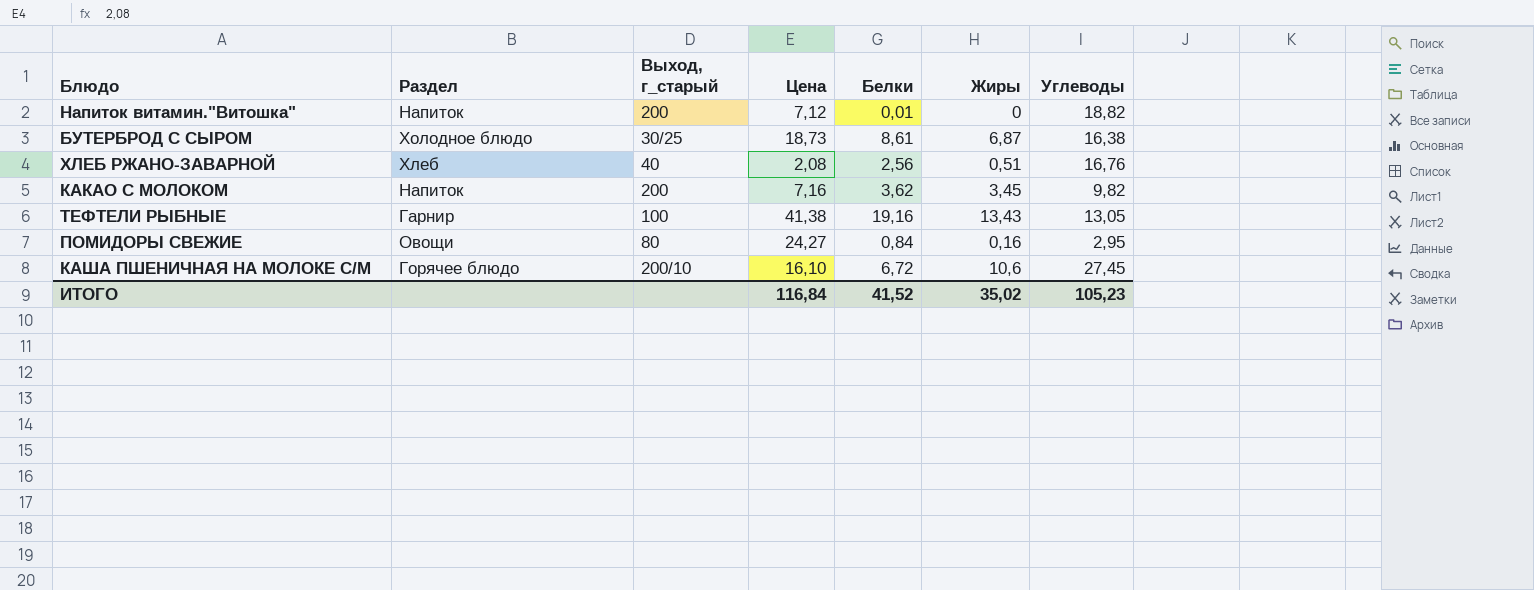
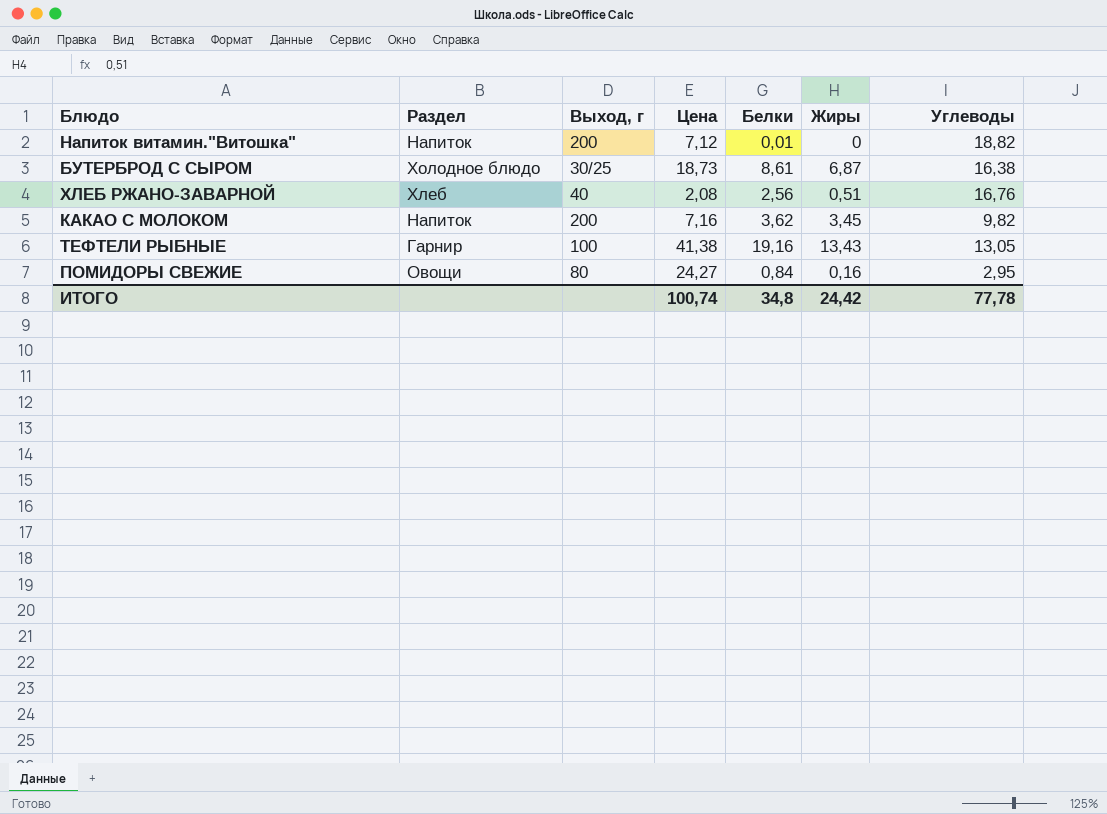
column name: Выход, г_старый -> Выход, г
row КАША ПШЕНИЧНАЯ НА МОЛОКЕ С/М: Горячее блюдо | 200/10 | 16,10 | 6,72 | 10,6 | 27,45 -> none
ИТОГО | Цена: 116,84 -> 100,74
ИТОГО | Белки: 41,52 -> 34,8
ИТОГО | Жиры: 35,02 -> 24,42
ИТОГО | Углеводы: 105,23 -> 77,78

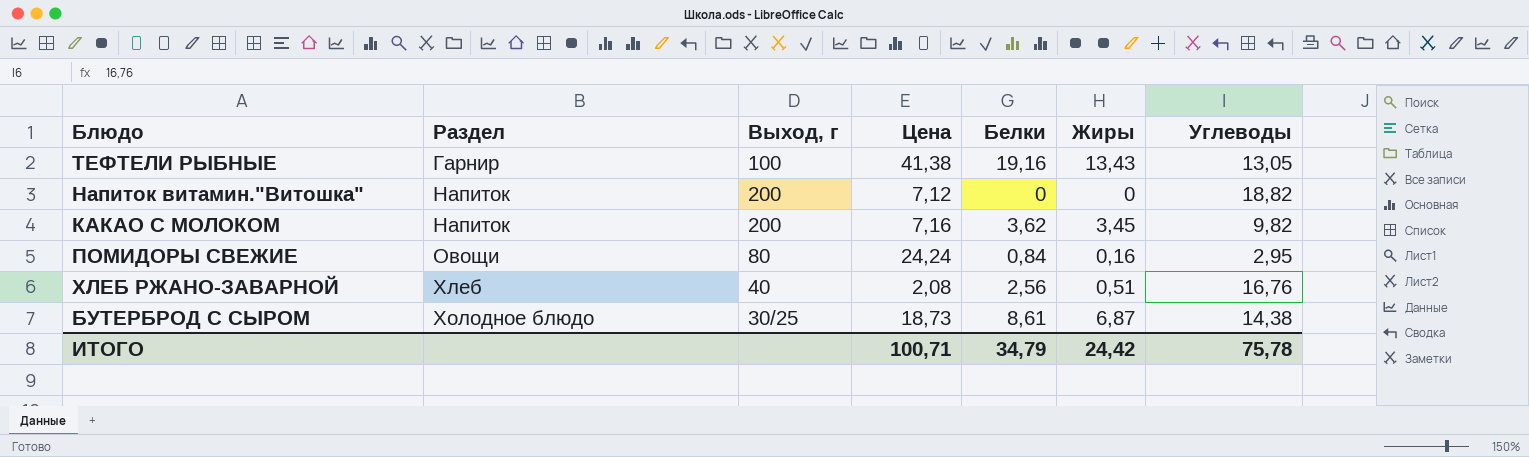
row order: none -> Раздел ascending
Напиток витамин."Витошка" | Белки: 0,01 -> 0
ПОМИДОРЫ СВЕЖИЕ | Цена: 24,27 -> 24,24
БУТЕРБРОД С СЫРОМ | Углеводы: 16,38 -> 14,38
ИТОГО | Цена: 100,74 -> 100,71
ИТОГО | Белки: 34,8 -> 34,79
ИТОГО | Углеводы: 77,78 -> 75,78

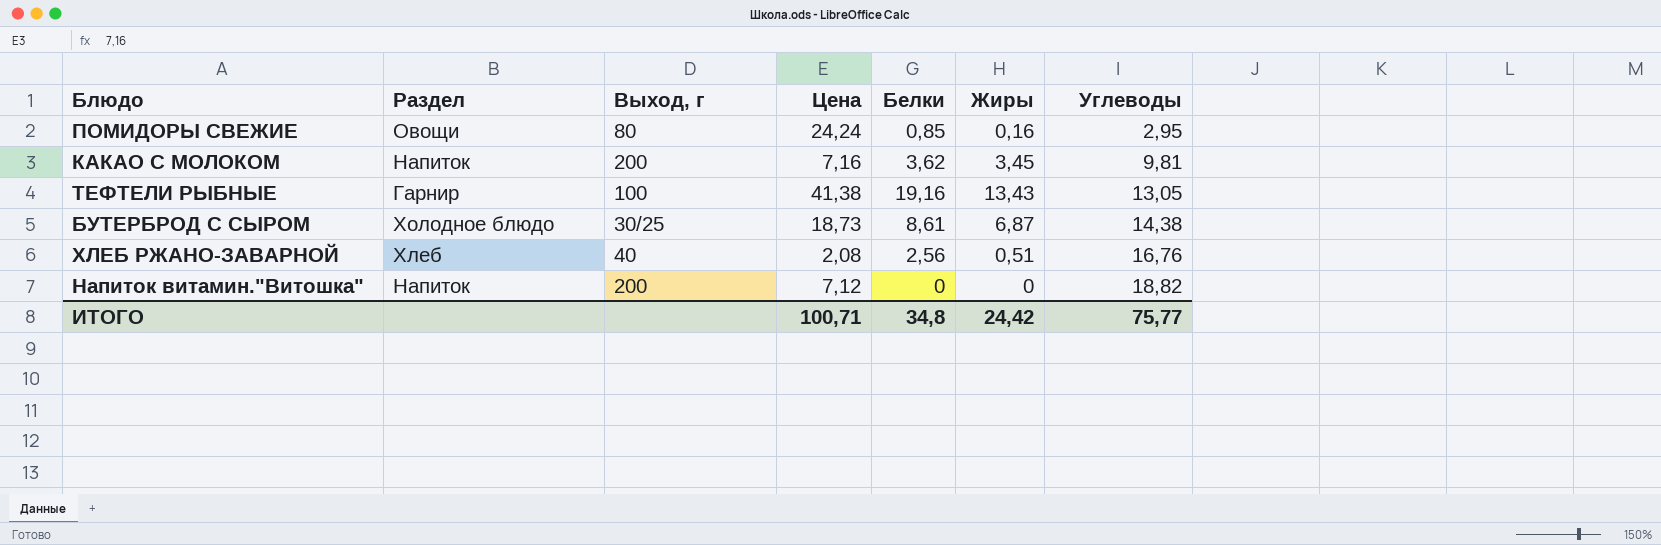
row order: Раздел ascending -> Углеводы ascending
ПОМИДОРЫ СВЕЖИЕ | Белки: 0,84 -> 0,85
КАКАО С МОЛОКОМ | Углеводы: 9,82 -> 9,81
ИТОГО | Белки: 34,79 -> 34,8
ИТОГО | Углеводы: 75,78 -> 75,77

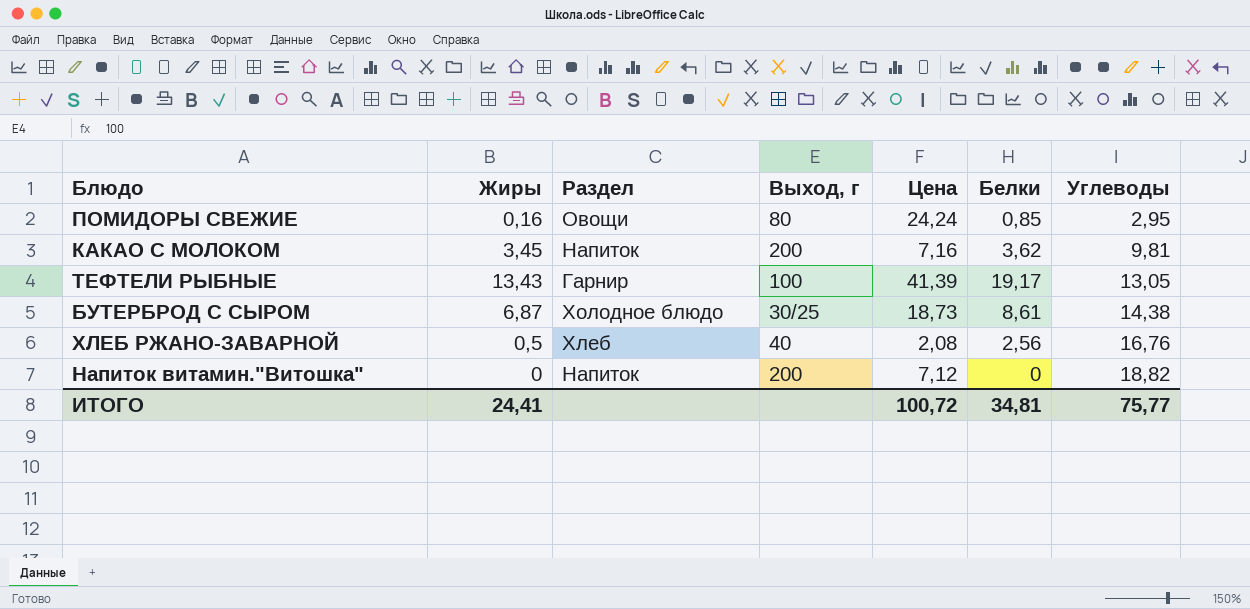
column Жиры | position: 6 -> 2
ТЕФТЕЛИ РЫБНЫЕ | Цена: 41,38 -> 41,39
ТЕФТЕЛИ РЫБНЫЕ | Белки: 19,16 -> 19,17
ХЛЕБ РЖАНО-ЗАВАРНОЙ | Жиры: 0,51 -> 0,5
ИТОГО | Жиры: 24,42 -> 24,41
ИТОГО | Цена: 100,71 -> 100,72
ИТОГО | Белки: 34,8 -> 34,81

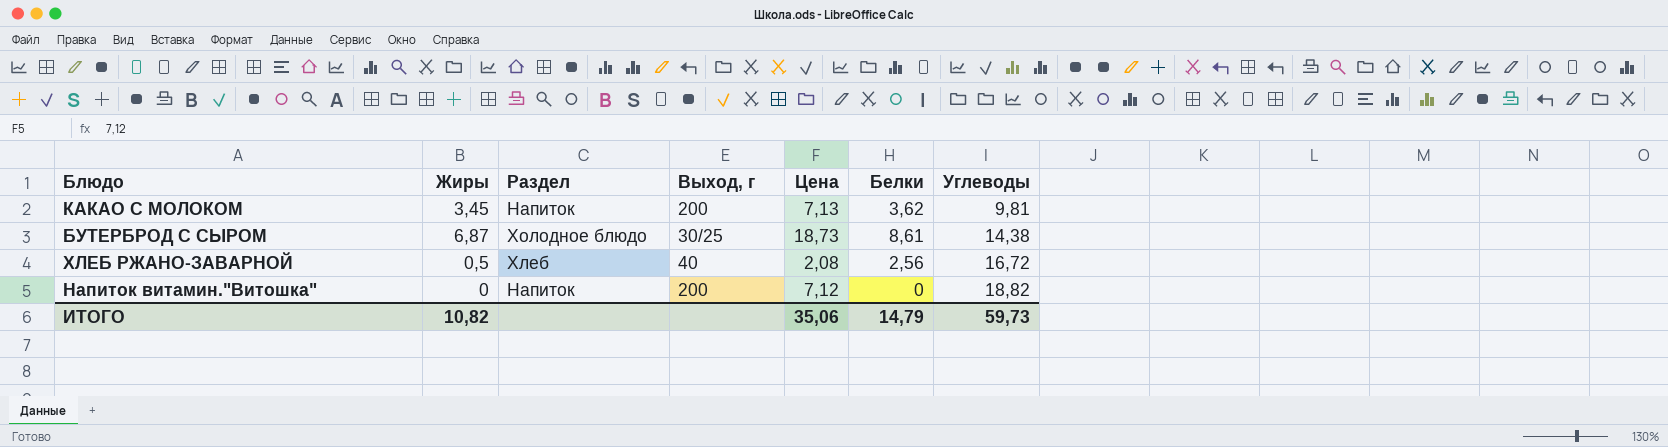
row ПОМИДОРЫ СВЕЖИЕ: 0,16 | Овощи | 80 | 24,24 | 0,85 | 2,95 -> none
row ТЕФТЕЛИ РЫБНЫЕ: 13,43 | Гарнир | 100 | 41,39 | 19,17 | 13,05 -> none
КАКАО С МОЛОКОМ | Цена: 7,16 -> 7,13
ХЛЕБ РЖАНО-ЗАВАРНОЙ | Углеводы: 16,76 -> 16,72
ИТОГО | Жиры: 24,41 -> 10,82
ИТОГО | Цена: 100,72 -> 35,06
ИТОГО | Белки: 34,81 -> 14,79
ИТОГО | Углеводы: 75,77 -> 59,73

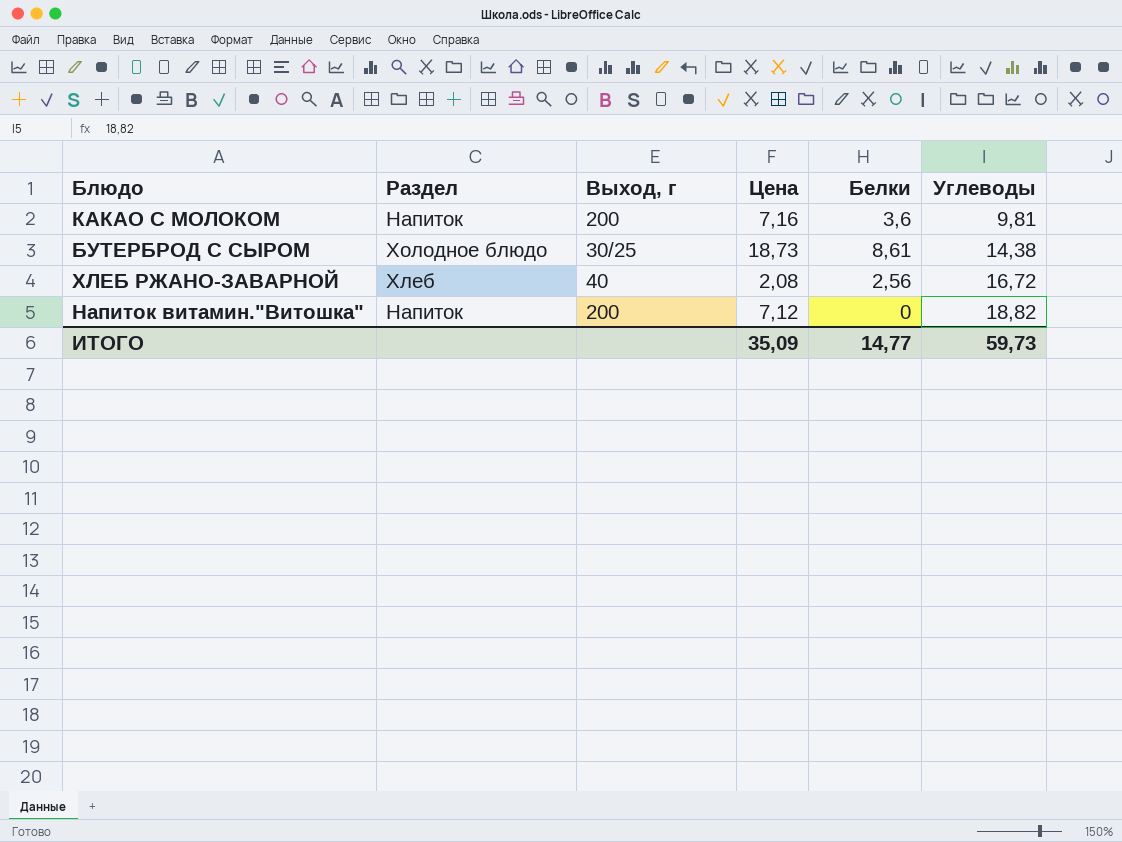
column Жиры | position: 2 -> none
КАКАО С МОЛОКОМ | Цена: 7,13 -> 7,16
КАКАО С МОЛОКОМ | Белки: 3,62 -> 3,6
ИТОГО | Цена: 35,06 -> 35,09
ИТОГО | Белки: 14,79 -> 14,77

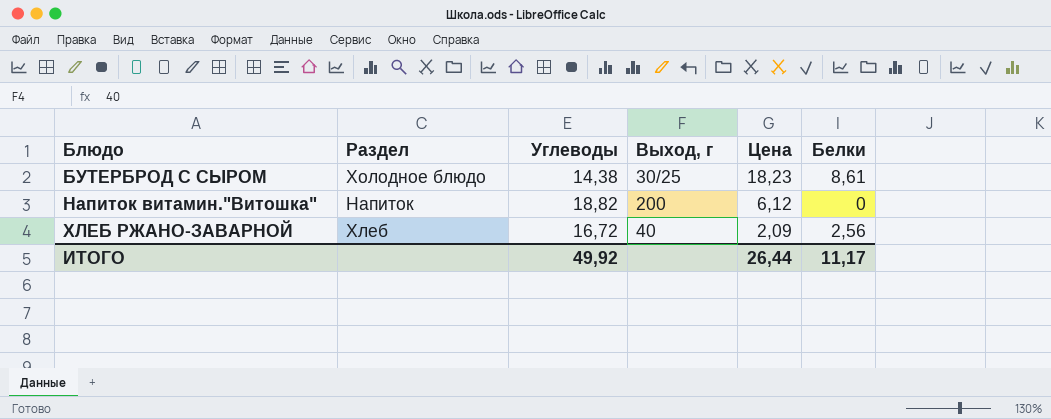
row order: Углеводы ascending -> Блюдо ascending
column Углеводы | position: 6 -> 3
row КАКАО С МОЛОКОМ: Напиток | 200 | 7,16 | 3,6 | 9,81 -> none
БУТЕРБРОД С СЫРОМ | Цена: 18,73 -> 18,23
Напиток витамин."Витошка" | Цена: 7,12 -> 6,12
ХЛЕБ РЖАНО-ЗАВАРНОЙ | Цена: 2,08 -> 2,09
ИТОГО | Углеводы: 59,73 -> 49,92
ИТОГО | Цена: 35,09 -> 26,44
ИТОГО | Белки: 14,77 -> 11,17

